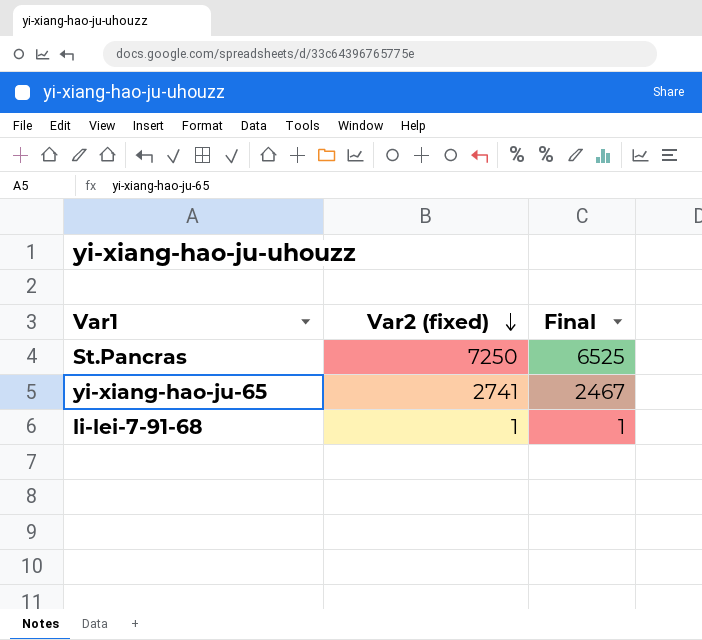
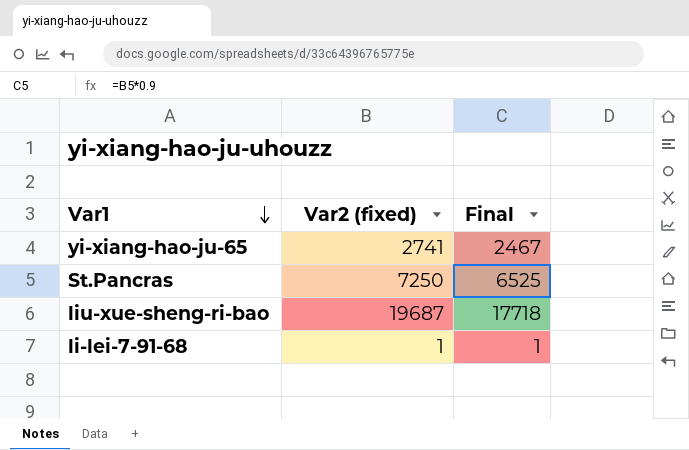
row order: Var2 (fixed) descending -> Var1 descending
row liu-xue-sheng-ri-bao: none -> 19687 | 17718

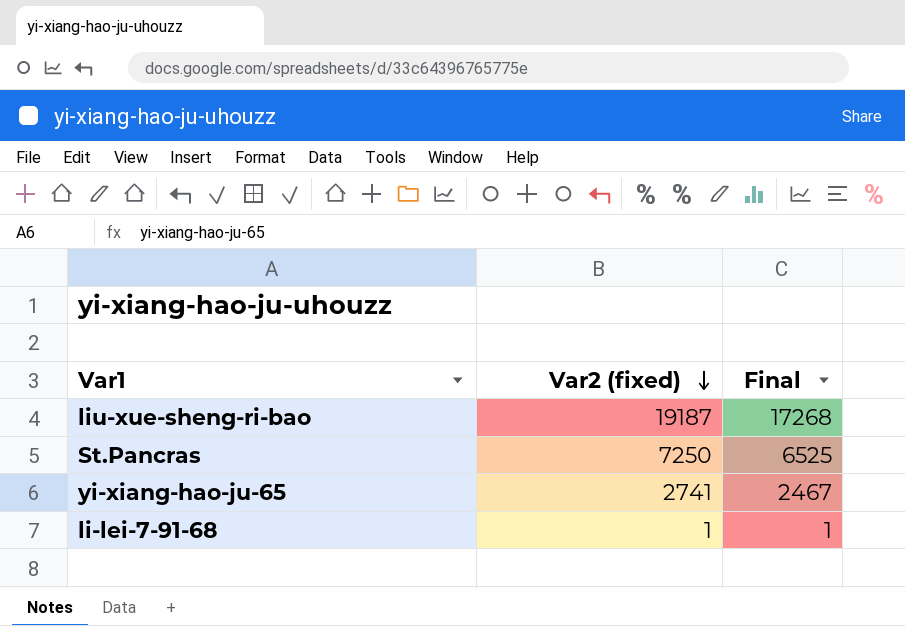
row order: Var1 descending -> Var2 (fixed) descending
liu-xue-sheng-ri-bao | Var2 (fixed): 19687 -> 19187
liu-xue-sheng-ri-bao | Final: 17718 -> 17268

